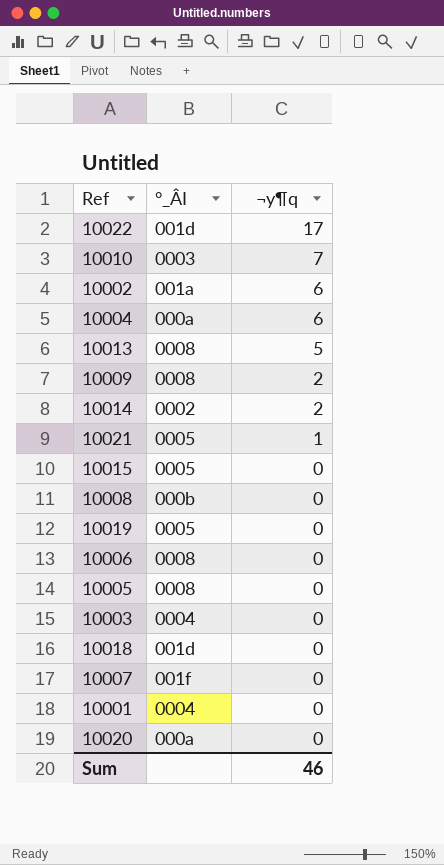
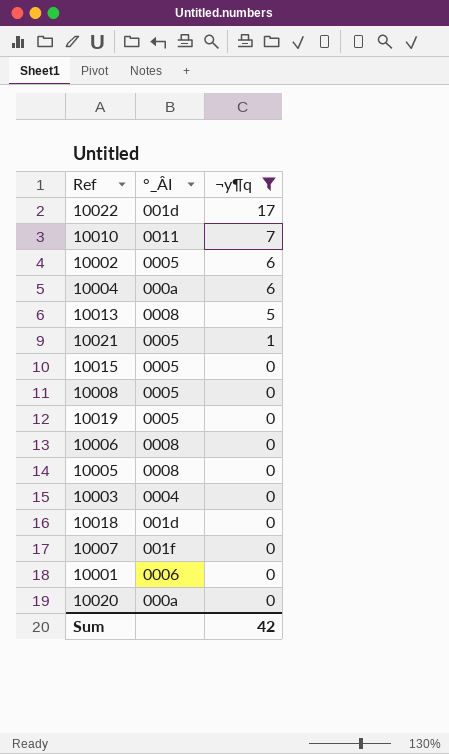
filter: none -> ¬y¶q != 2
10010 | °_ÂI: 0003 -> 0011
10002 | °_ÂI: 001a -> 0005
10008 | °_ÂI: 000b -> 0005
10001 | °_ÂI: 0004 -> 0006
Sum | ¬y¶q: 46 -> 42

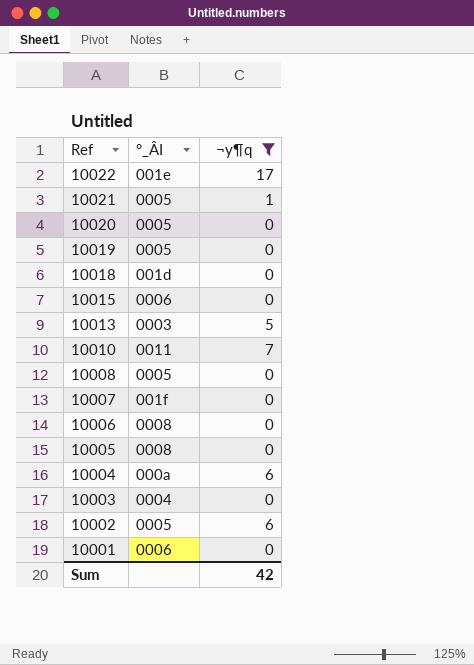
row order: ¬y¶q descending -> Ref descending
10022 | °_ÂI: 001d -> 001e
10020 | °_ÂI: 000a -> 0005
10015 | °_ÂI: 0005 -> 0006
10013 | °_ÂI: 0008 -> 0003

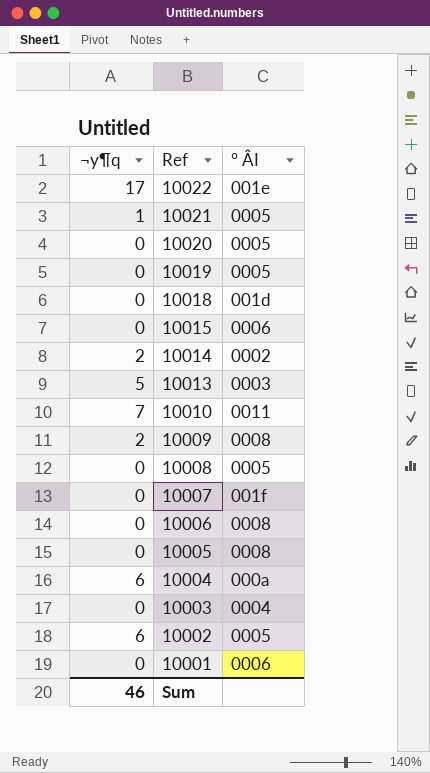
filter: ¬y¶q != 2 -> none
column ¬y¶q | position: 3 -> 1
column name: °_ÂI -> ° ÂI
Sum | ¬y¶q: 42 -> 46

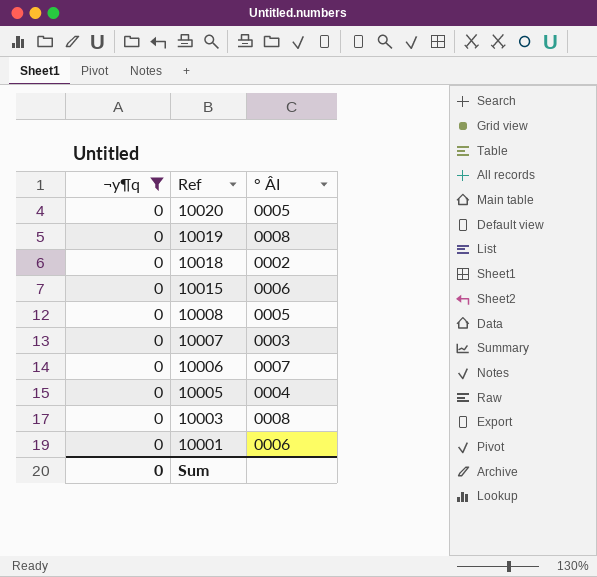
filter: none -> ¬y¶q = 0
10019 | ° ÂI: 0005 -> 0008
10018 | ° ÂI: 001d -> 0002
10007 | ° ÂI: 001f -> 0003
10006 | ° ÂI: 0008 -> 0007
10005 | ° ÂI: 0008 -> 0004
10003 | ° ÂI: 0004 -> 0008
Sum | ¬y¶q: 46 -> 0

